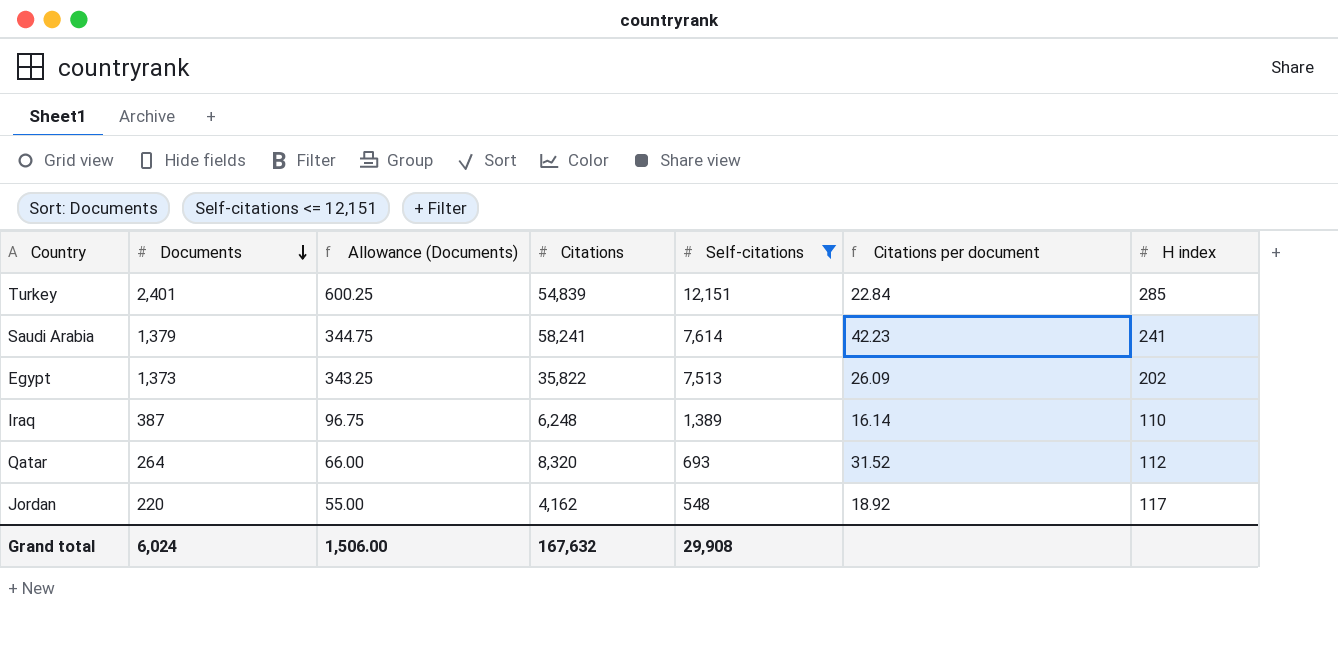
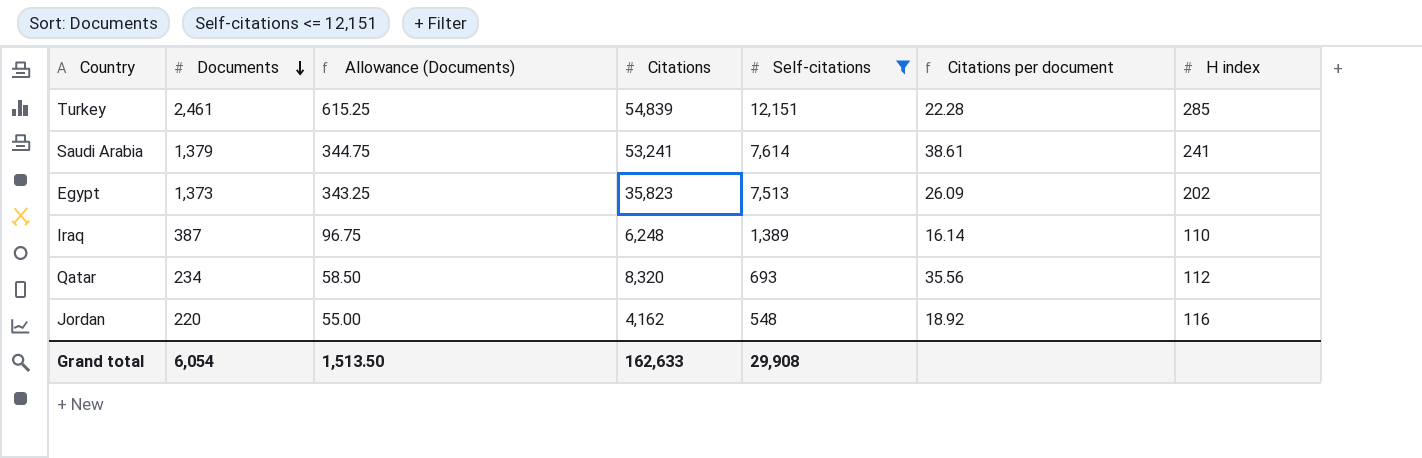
Turkey | Documents: 2,401 -> 2,461
Turkey | Allowance (Documents): 600.25 -> 615.25
Turkey | Citations per document: 22.84 -> 22.28
Saudi Arabia | Citations: 58,241 -> 53,241
Saudi Arabia | Citations per document: 42.23 -> 38.61
Egypt | Citations: 35,822 -> 35,823
Qatar | Documents: 264 -> 234
Qatar | Allowance (Documents): 66.00 -> 58.50
Qatar | Citations per document: 31.52 -> 35.56
Jordan | H index: 117 -> 116
Grand total | Documents: 6,024 -> 6,054
Grand total | Allowance (Documents): 1,506.00 -> 1,513.50
Grand total | Citations: 167,632 -> 162,633

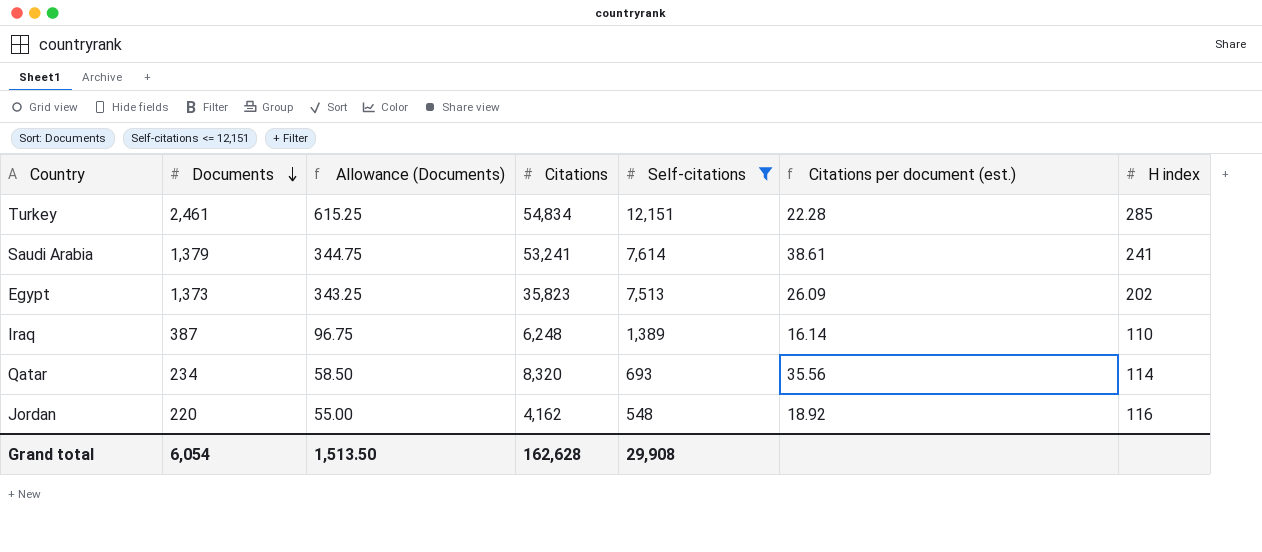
column name: Citations per document -> Citations per document (est.)
Turkey | Citations: 54,839 -> 54,834
Qatar | H index: 112 -> 114
Grand total | Citations: 162,633 -> 162,628

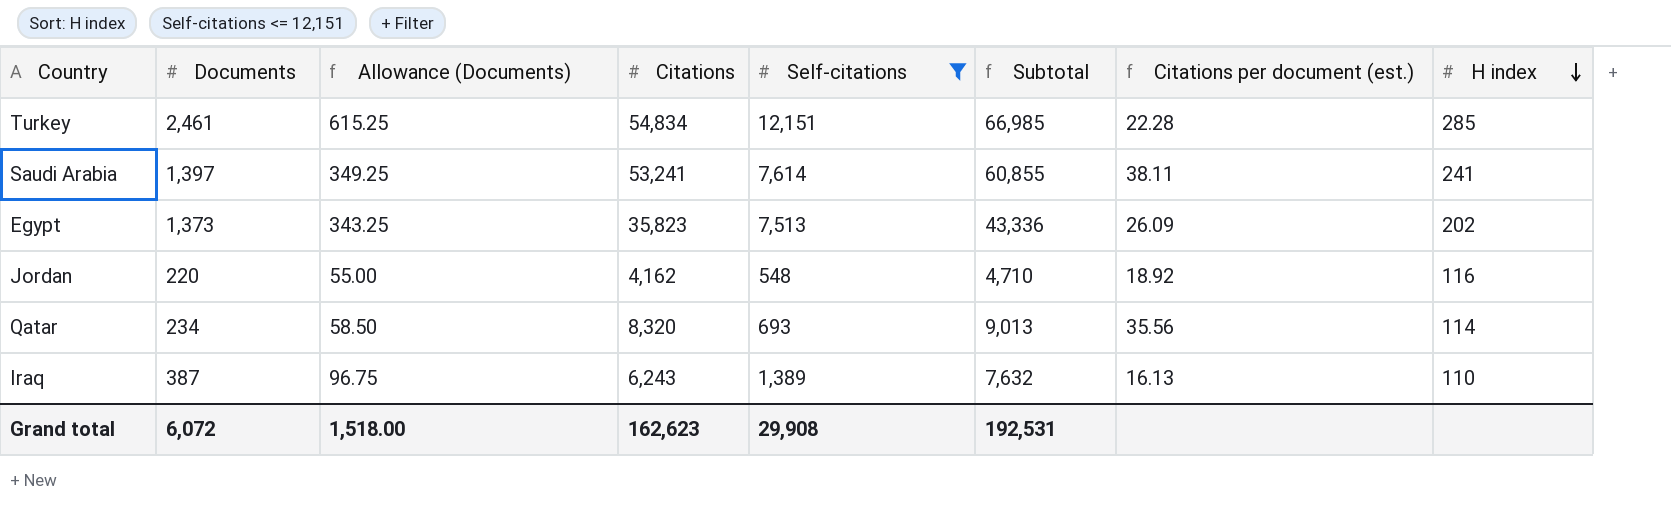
row order: Documents descending -> H index descending
column Subtotal | formula: none -> [Citations] + [Self-citations]
Saudi Arabia | Documents: 1,379 -> 1,397
Saudi Arabia | Allowance (Documents): 344.75 -> 349.25
Saudi Arabia | Citations per document (est.): 38.61 -> 38.11
Iraq | Citations: 6,248 -> 6,243
Iraq | Citations per document (est.): 16.14 -> 16.13
Grand total | Documents: 6,054 -> 6,072
Grand total | Allowance (Documents): 1,513.50 -> 1,518.00
Grand total | Citations: 162,628 -> 162,623

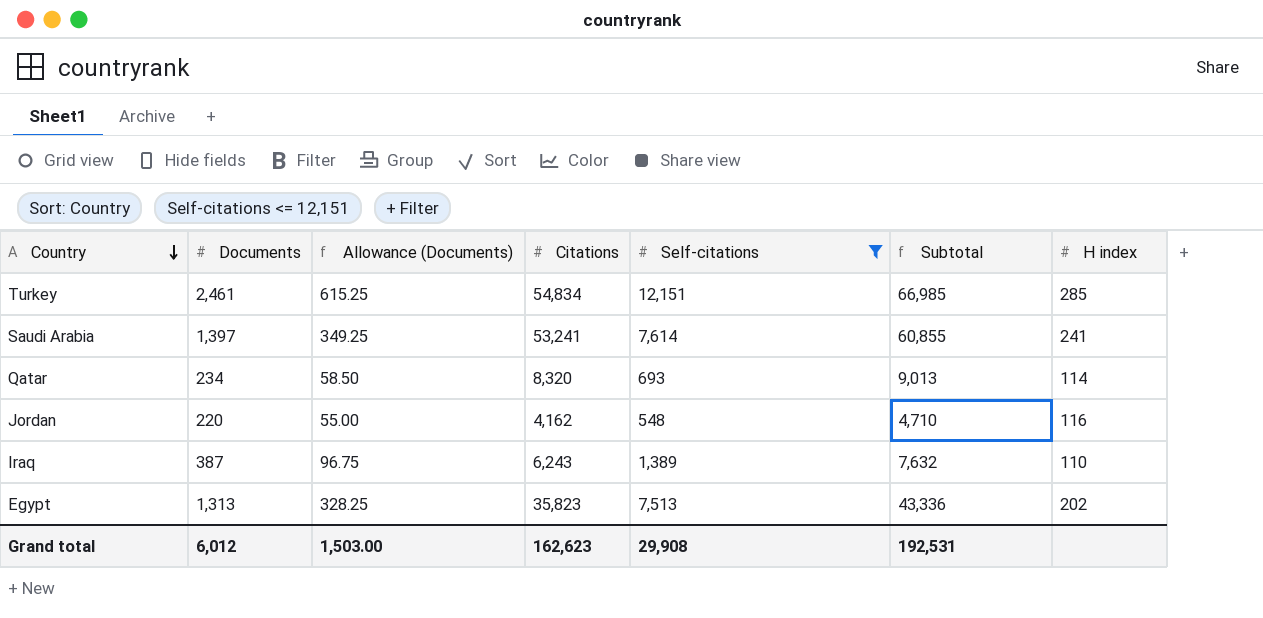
row order: H index descending -> Country descending
column Citations per document (est.) | formula: [Citations] / [Documents] -> none
Egypt | Documents: 1,373 -> 1,313
Egypt | Allowance (Documents): 343.25 -> 328.25
Grand total | Documents: 6,072 -> 6,012
Grand total | Allowance (Documents): 1,518.00 -> 1,503.00

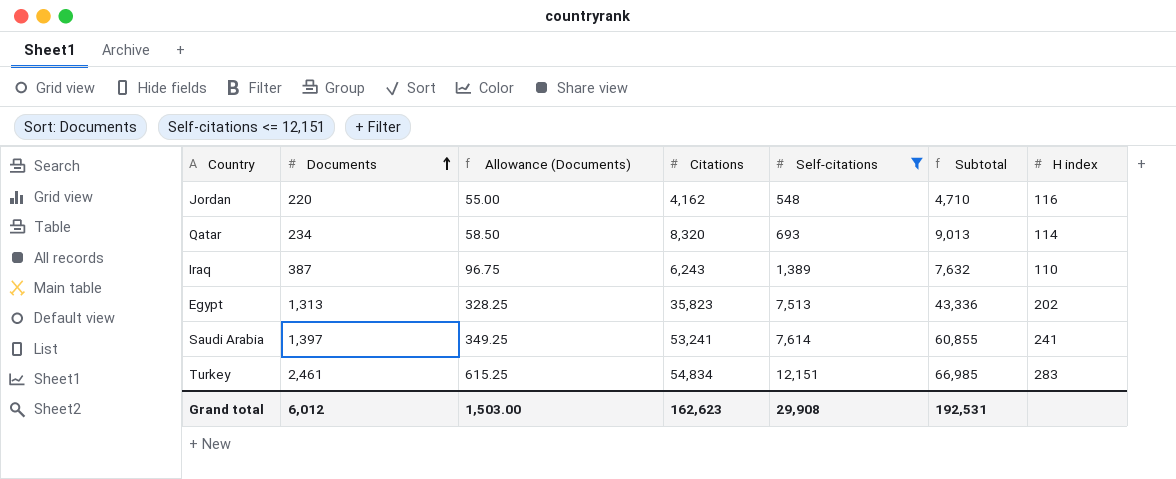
row order: Country descending -> Documents ascending
Turkey | H index: 285 -> 283

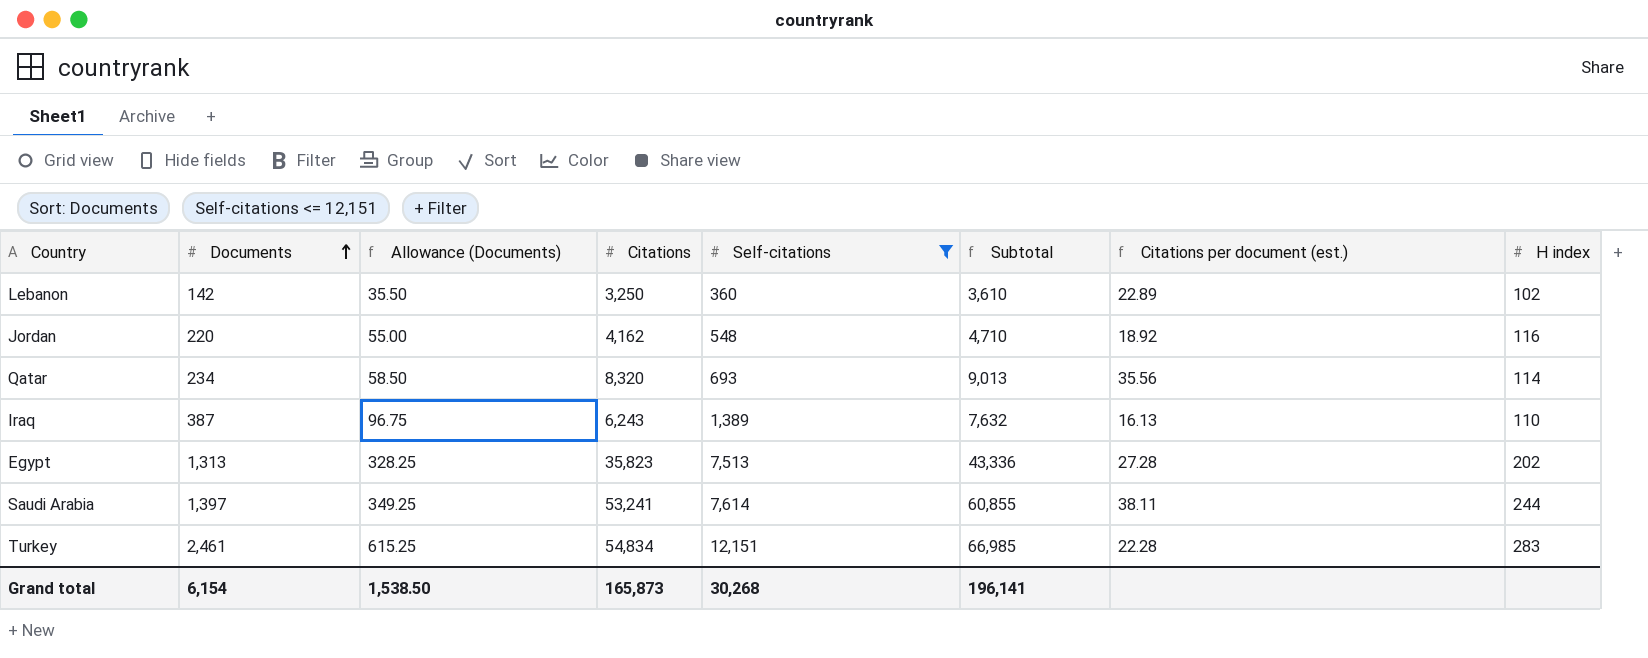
column Citations per document (est.) | formula: none -> [Citations] / [Documents]
row Lebanon: none -> 142 | 35.50 | 3,250 | 360 | 3,610 | 22.89 | 102
Saudi Arabia | H index: 241 -> 244
Grand total | Documents: 6,012 -> 6,154
Grand total | Allowance (Documents): 1,503.00 -> 1,538.50
Grand total | Citations: 162,623 -> 165,873
Grand total | Self-citations: 29,908 -> 30,268
Grand total | Subtotal: 192,531 -> 196,141

